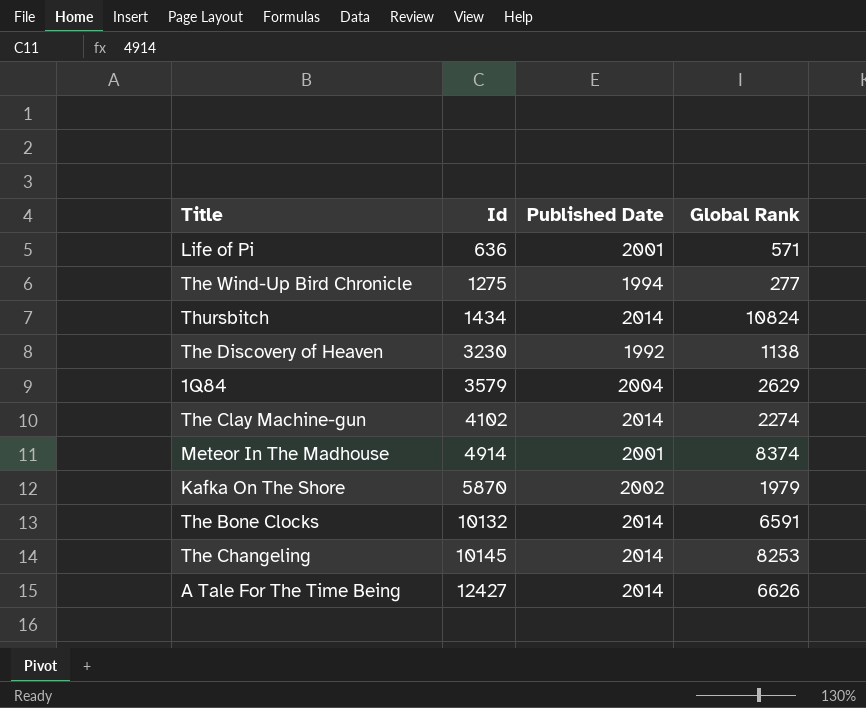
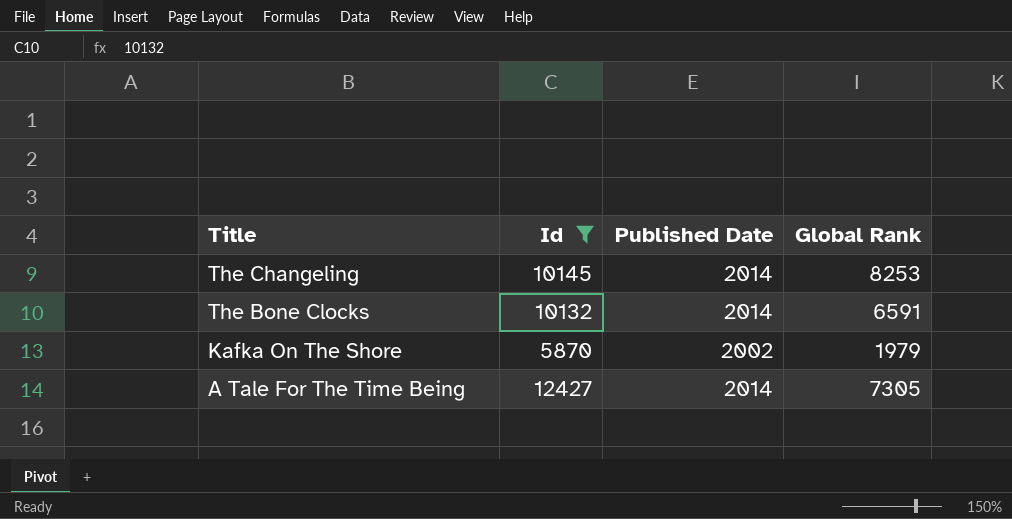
filter: none -> Id >= 5870
row order: Id ascending -> Title descending
A Tale For The Time Being | Global Rank: 6626 -> 7305

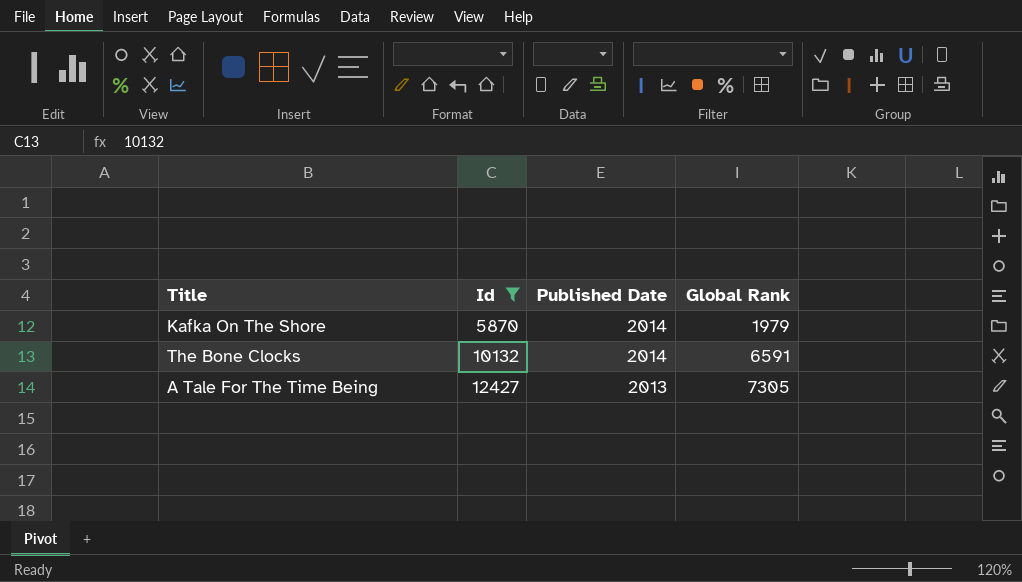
row order: Title descending -> Id ascending
row The Changeling: 10145 | 2014 | 8253 -> none
Kafka On The Shore | Published Date: 2002 -> 2014
A Tale For The Time Being | Published Date: 2014 -> 2013

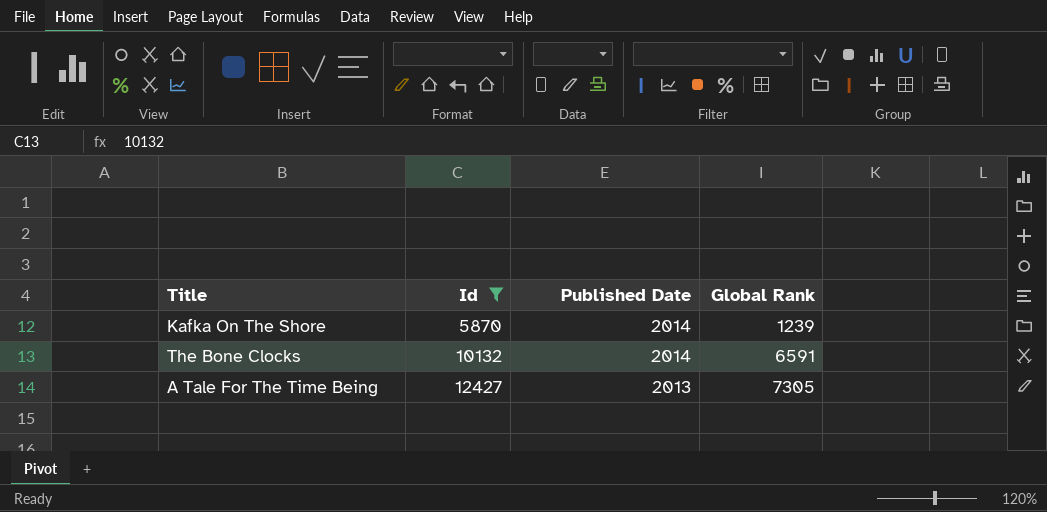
Kafka On The Shore | Global Rank: 1979 -> 1239

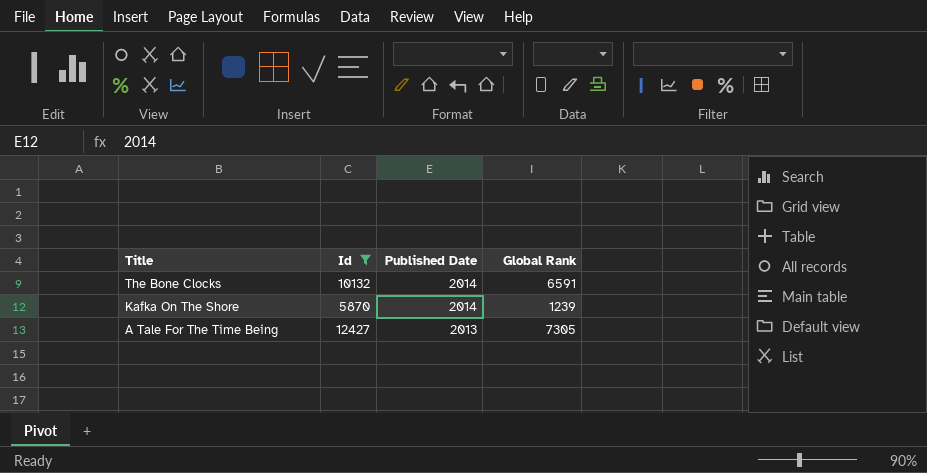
row order: Id ascending -> Title descending

